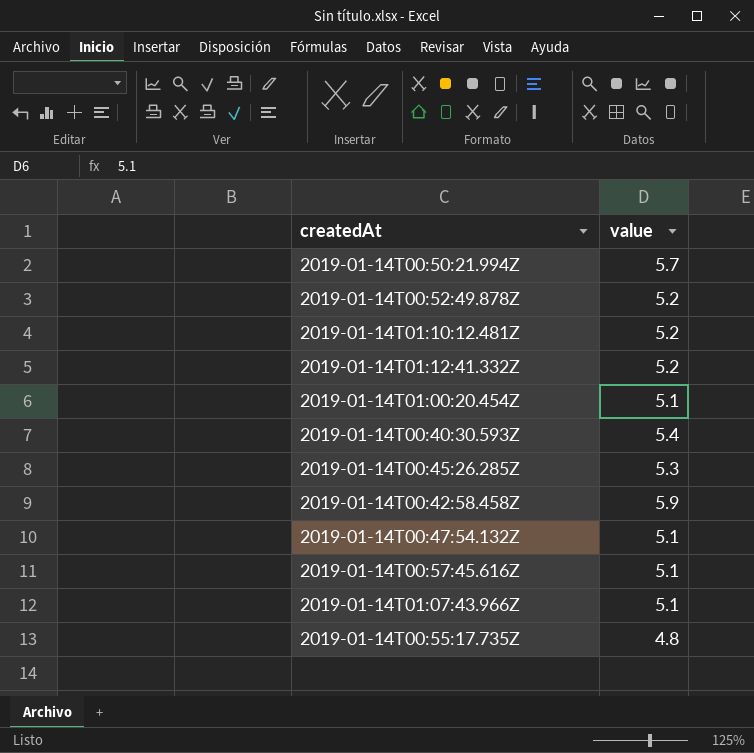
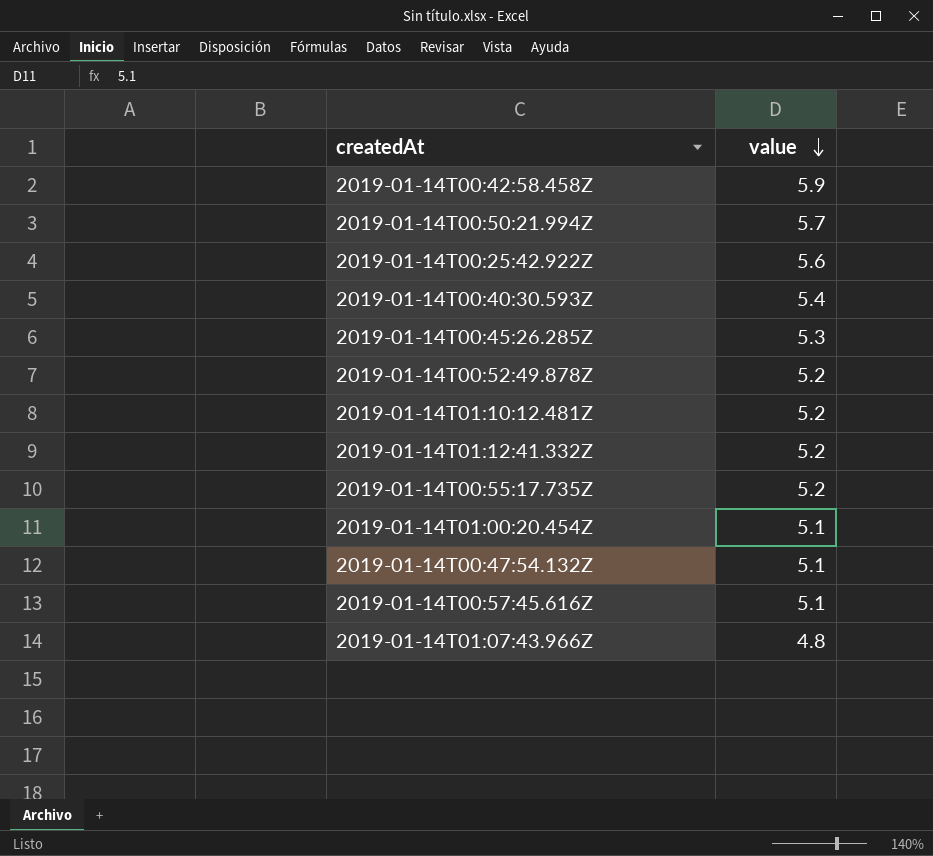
row order: none -> value descending
row 2019-01-14T00:25:42.922Z: none -> 5.6
2019-01-14T00:55:17.735Z | value: 4.8 -> 5.2
2019-01-14T01:07:43.966Z | value: 5.1 -> 4.8

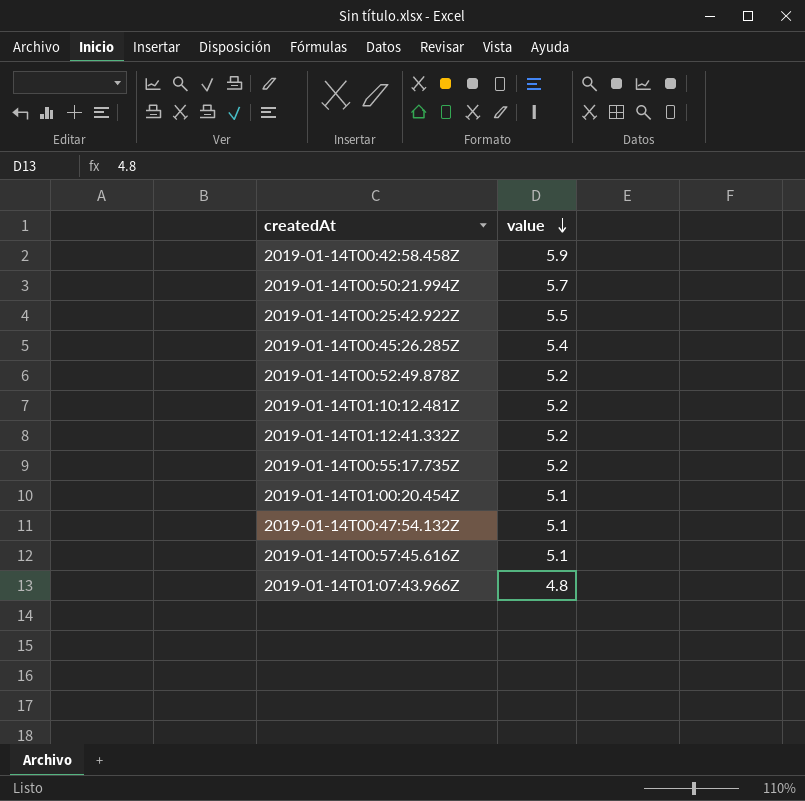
row 2019-01-14T00:40:30.593Z: 5.4 -> none
2019-01-14T00:25:42.922Z | value: 5.6 -> 5.5
2019-01-14T00:45:26.285Z | value: 5.3 -> 5.4

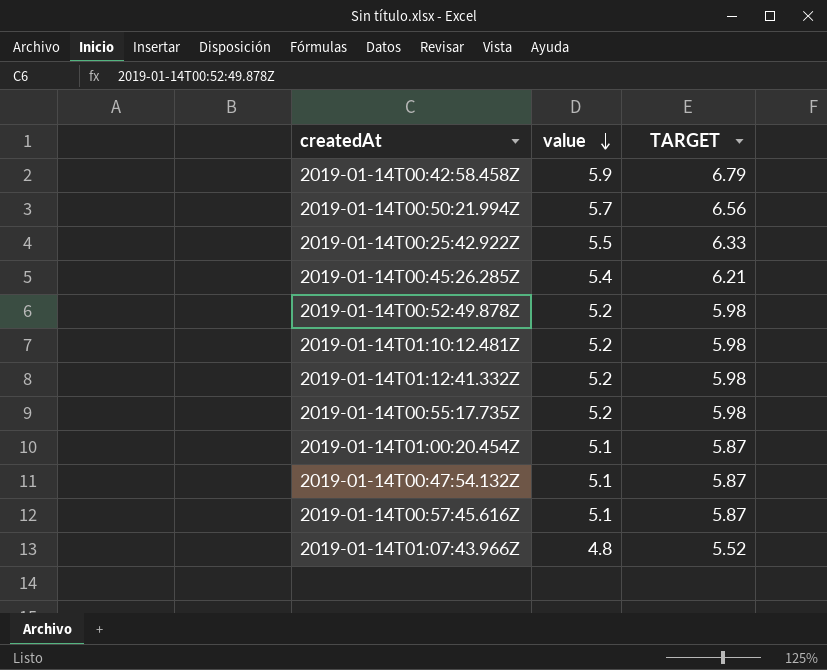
column TARGET | formula: none -> [value] * 1.15

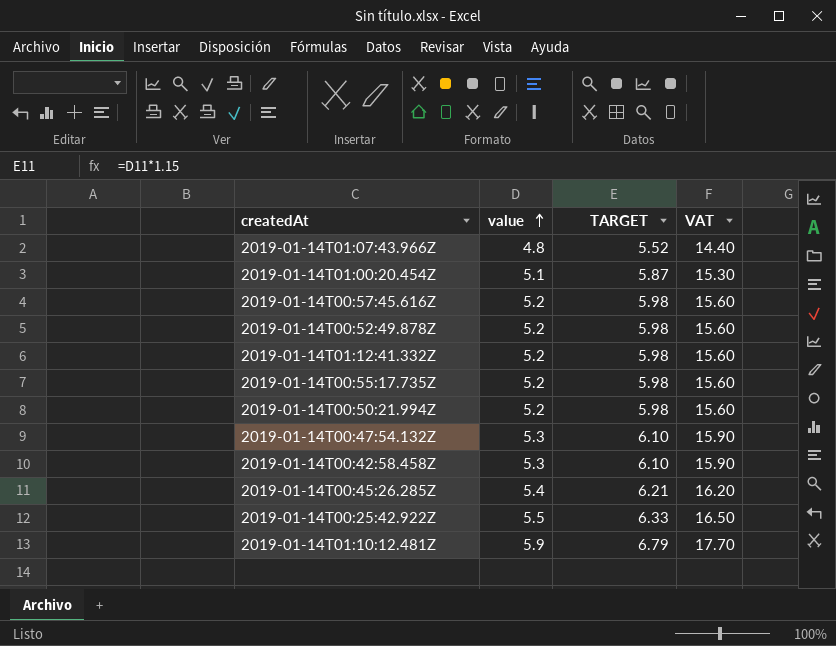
row order: value descending -> value ascending
column VAT | formula: none -> [value] * 3
2019-01-14T00:57:45.616Z | value: 5.1 -> 5.2
2019-01-14T00:57:45.616Z | TARGET: 5.87 -> 5.98
2019-01-14T00:50:21.994Z | value: 5.7 -> 5.2
2019-01-14T00:50:21.994Z | TARGET: 6.56 -> 5.98
2019-01-14T00:47:54.132Z | value: 5.1 -> 5.3
2019-01-14T00:47:54.132Z | TARGET: 5.87 -> 6.10
2019-01-14T00:42:58.458Z | value: 5.9 -> 5.3
2019-01-14T00:42:58.458Z | TARGET: 6.79 -> 6.10
2019-01-14T01:10:12.481Z | value: 5.2 -> 5.9
2019-01-14T01:10:12.481Z | TARGET: 5.98 -> 6.79

